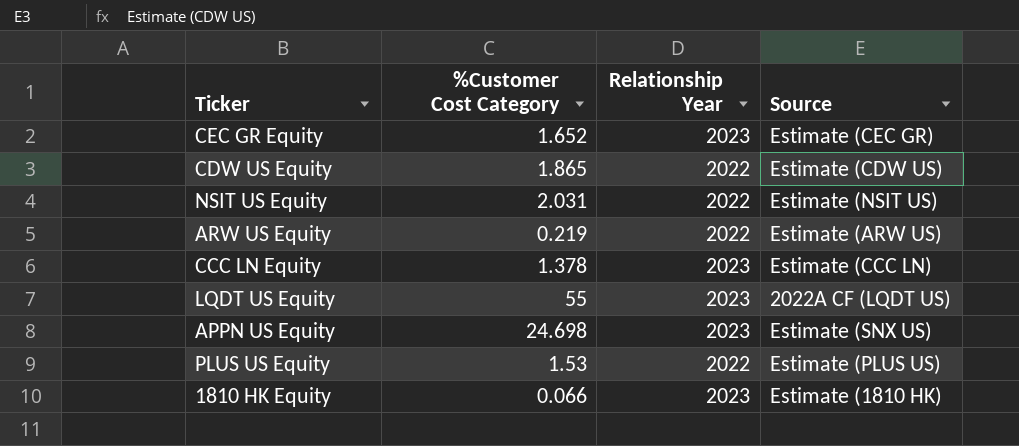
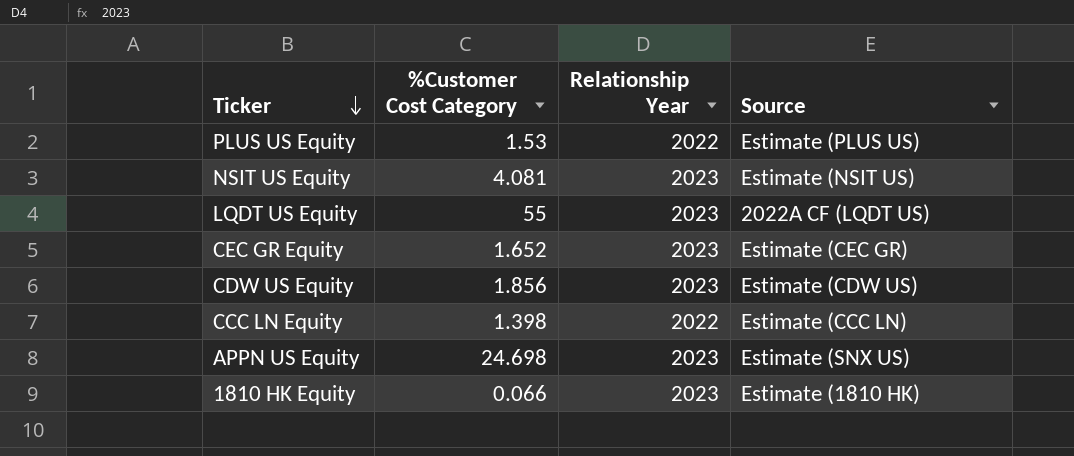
row order: none -> Ticker descending
row ARW US Equity: 0.219 | 2022 | Estimate (ARW US) -> none
NSIT US Equity | %Customer Cost Category: 2.031 -> 4.081
NSIT US Equity | Relationship Year: 2022 -> 2023
CDW US Equity | %Customer Cost Category: 1.865 -> 1.856
CDW US Equity | Relationship Year: 2022 -> 2023
CCC LN Equity | %Customer Cost Category: 1.378 -> 1.398
CCC LN Equity | Relationship Year: 2023 -> 2022

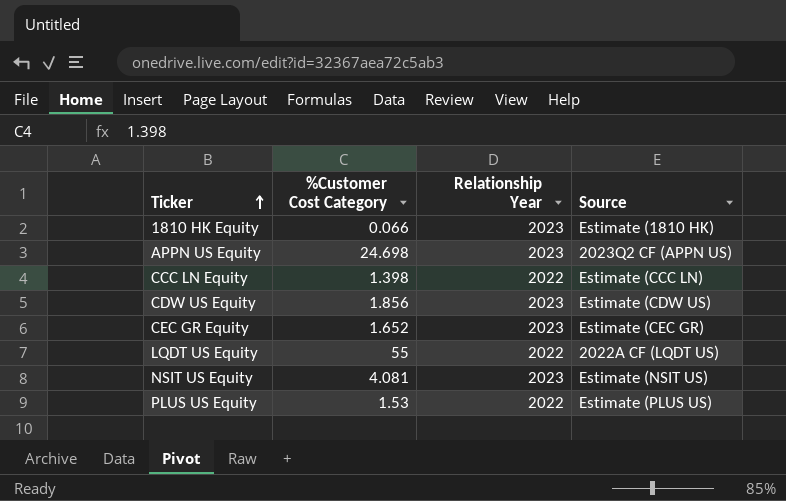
row order: Ticker descending -> Ticker ascending
APPN US Equity | Source: Estimate (SNX US) -> 2023Q2 CF (APPN US)
LQDT US Equity | Relationship Year: 2023 -> 2022

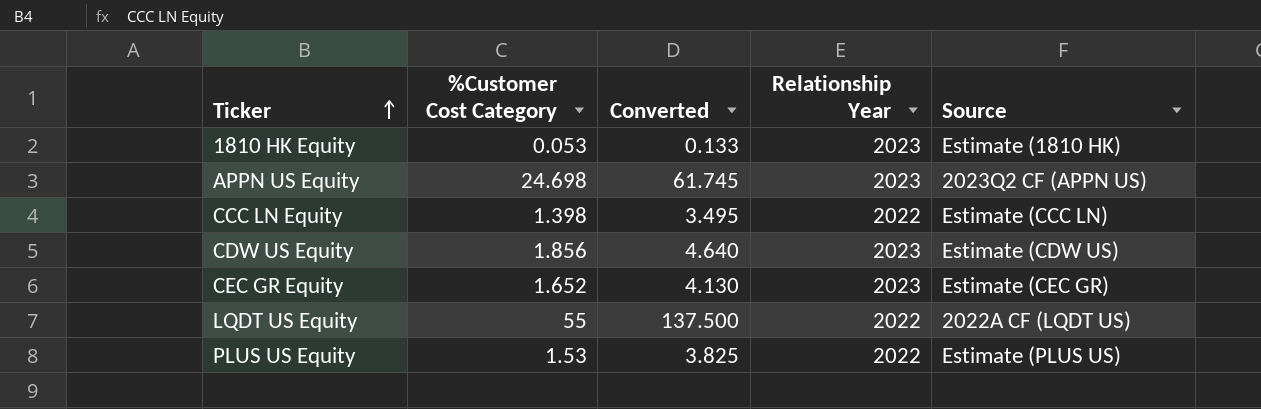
column Converted | formula: none -> [%Customer Cost Category] * 2.5
row NSIT US Equity: 4.081 | 2023 | Estimate (NSIT US) -> none
1810 HK Equity | %Customer Cost Category: 0.066 -> 0.053

